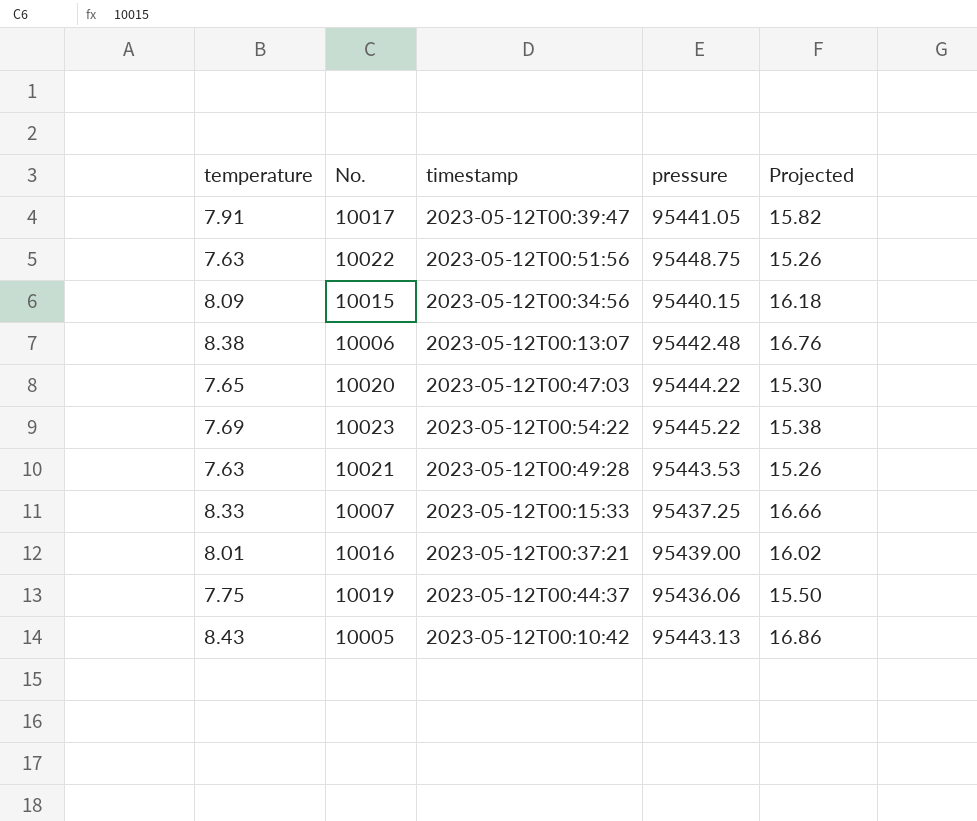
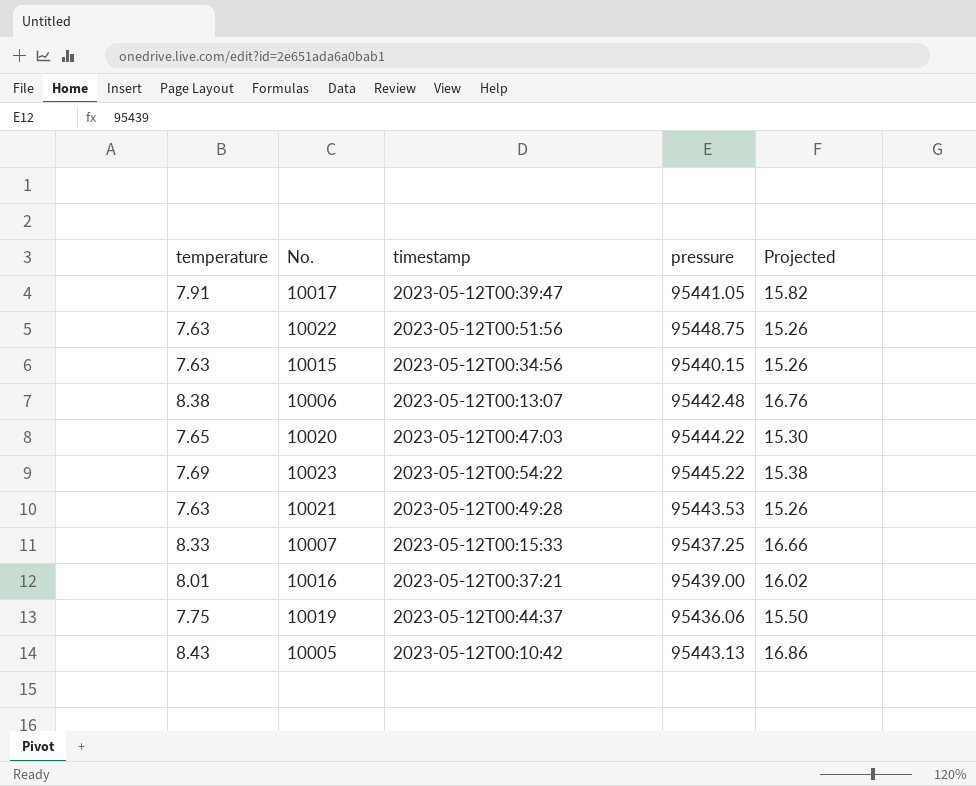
10015 | temperature: 8.09 -> 7.63
10015 | Projected: 16.18 -> 15.26

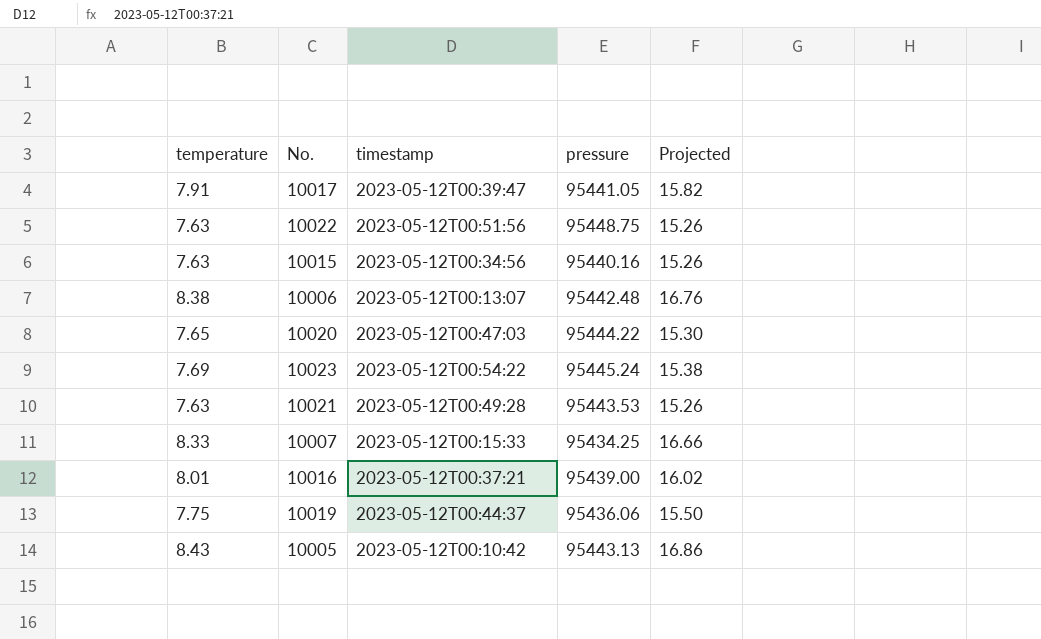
10015 | pressure: 95440.15 -> 95440.16
10023 | pressure: 95445.22 -> 95445.24
10007 | pressure: 95437.25 -> 95434.25

